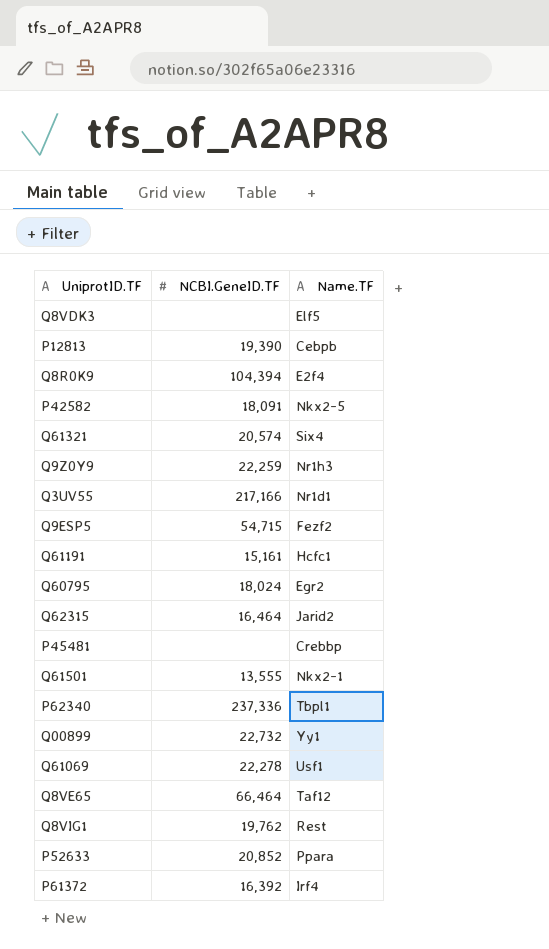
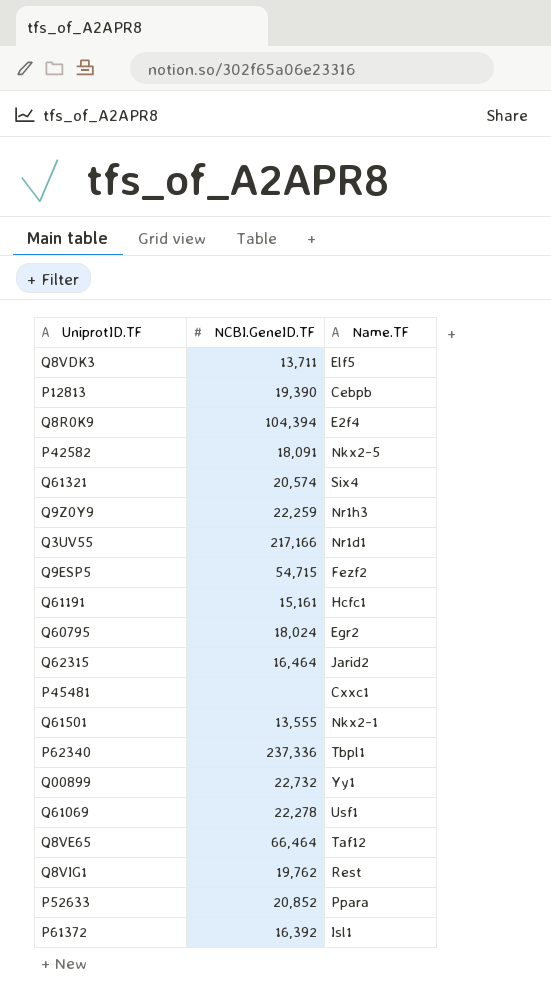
Q8VDK3 | NCBI.GeneID.TF: none -> 13,711
P45481 | Name.TF: Crebbp -> Cxxc1
P61372 | Name.TF: Irf4 -> Isl1

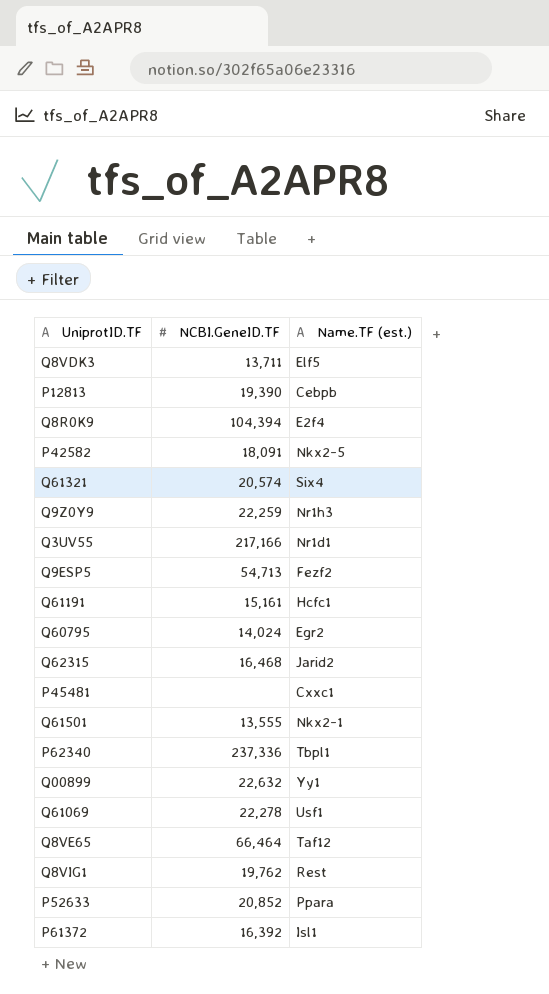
column name: Name.TF -> Name.TF (est.)
Q9ESP5 | NCBI.GeneID.TF: 54,715 -> 54,713
Q60795 | NCBI.GeneID.TF: 18,024 -> 14,024
Q62315 | NCBI.GeneID.TF: 16,464 -> 16,468
Q00899 | NCBI.GeneID.TF: 22,732 -> 22,632

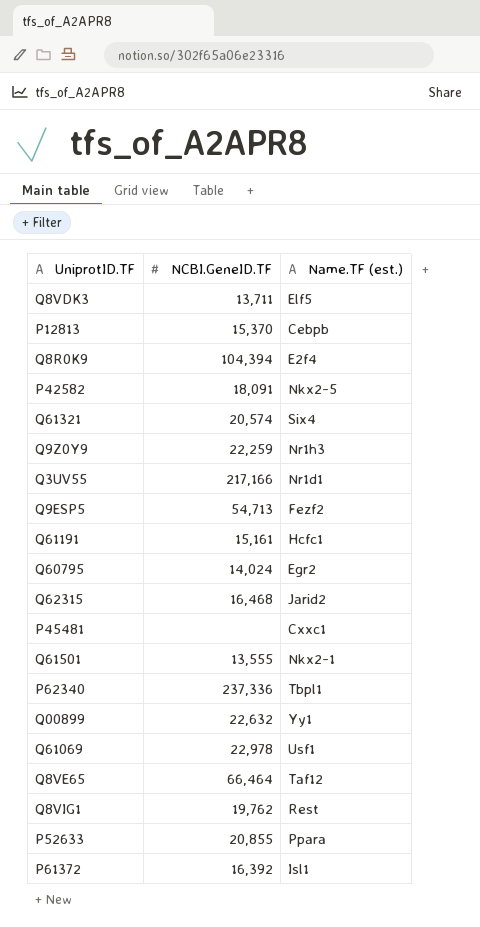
P12813 | NCBI.GeneID.TF: 19,390 -> 15,370
Q61069 | NCBI.GeneID.TF: 22,278 -> 22,978
P52633 | NCBI.GeneID.TF: 20,852 -> 20,855

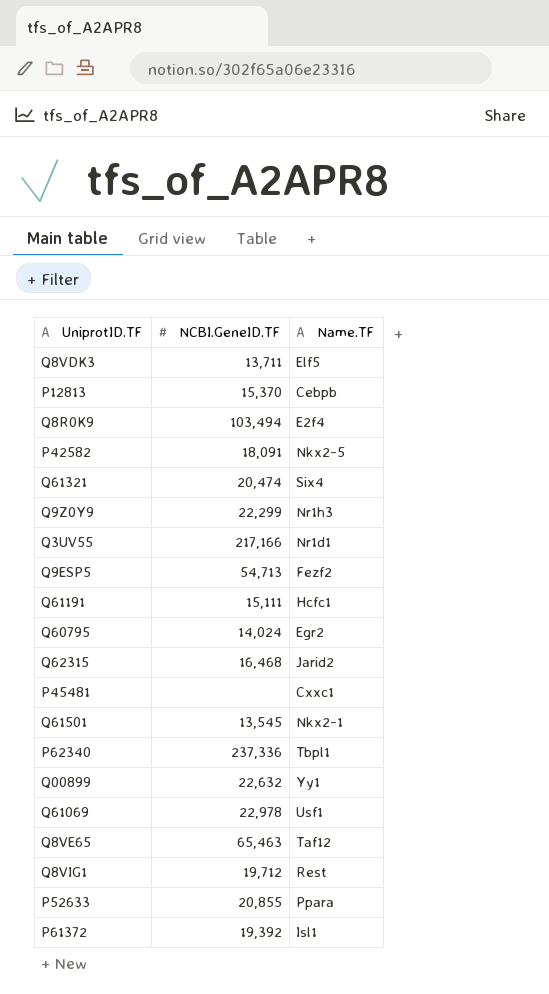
column name: Name.TF (est.) -> Name.TF
Q8R0K9 | NCBI.GeneID.TF: 104,394 -> 103,494
Q61321 | NCBI.GeneID.TF: 20,574 -> 20,474
Q9Z0Y9 | NCBI.GeneID.TF: 22,259 -> 22,299
Q61191 | NCBI.GeneID.TF: 15,161 -> 15,111
Q61501 | NCBI.GeneID.TF: 13,555 -> 13,545
Q8VE65 | NCBI.GeneID.TF: 66,464 -> 65,463
Q8VIG1 | NCBI.GeneID.TF: 19,762 -> 19,712
P61372 | NCBI.GeneID.TF: 16,392 -> 19,392

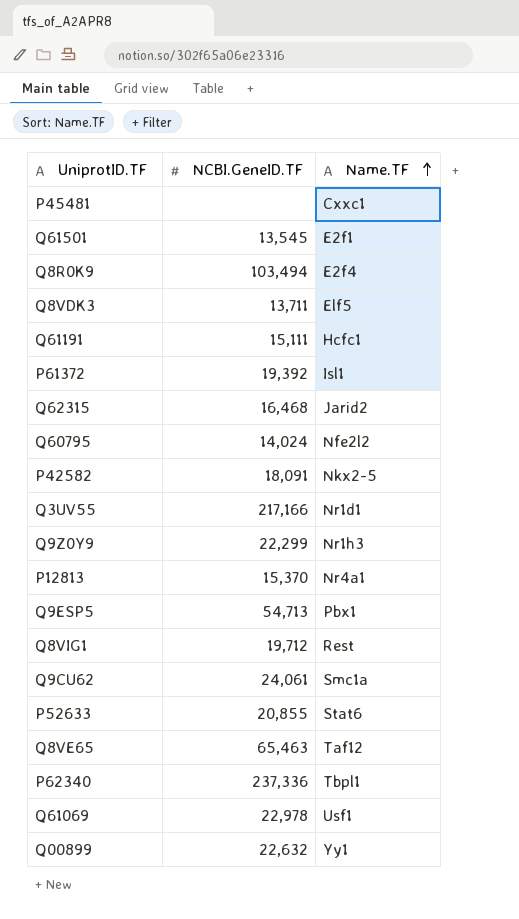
row order: none -> Name.TF ascending
row Q61321: 20,474 | Six4 -> none
Q61501 | Name.TF: Nkx2-1 -> E2f1
Q60795 | Name.TF: Egr2 -> Nfe2l2
P12813 | Name.TF: Cebpb -> Nr4a1
Q9ESP5 | Name.TF: Fezf2 -> Pbx1
row Q9CU62: none -> 24,061 | Smc1a
P52633 | Name.TF: Ppara -> Stat6

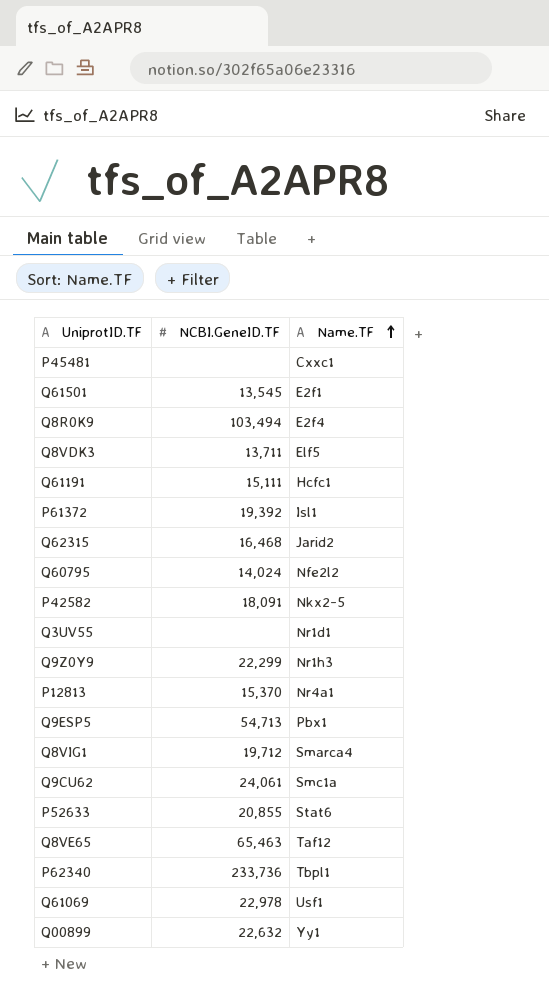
Q3UV55 | NCBI.GeneID.TF: 217,166 -> none
Q8VIG1 | Name.TF: Rest -> Smarca4
P62340 | NCBI.GeneID.TF: 237,336 -> 233,736

